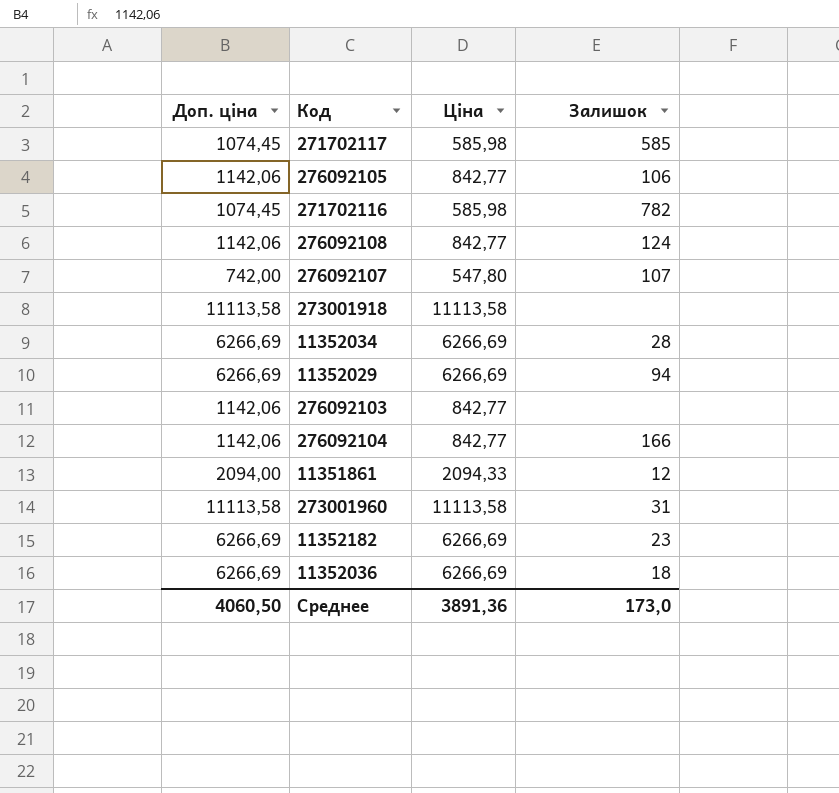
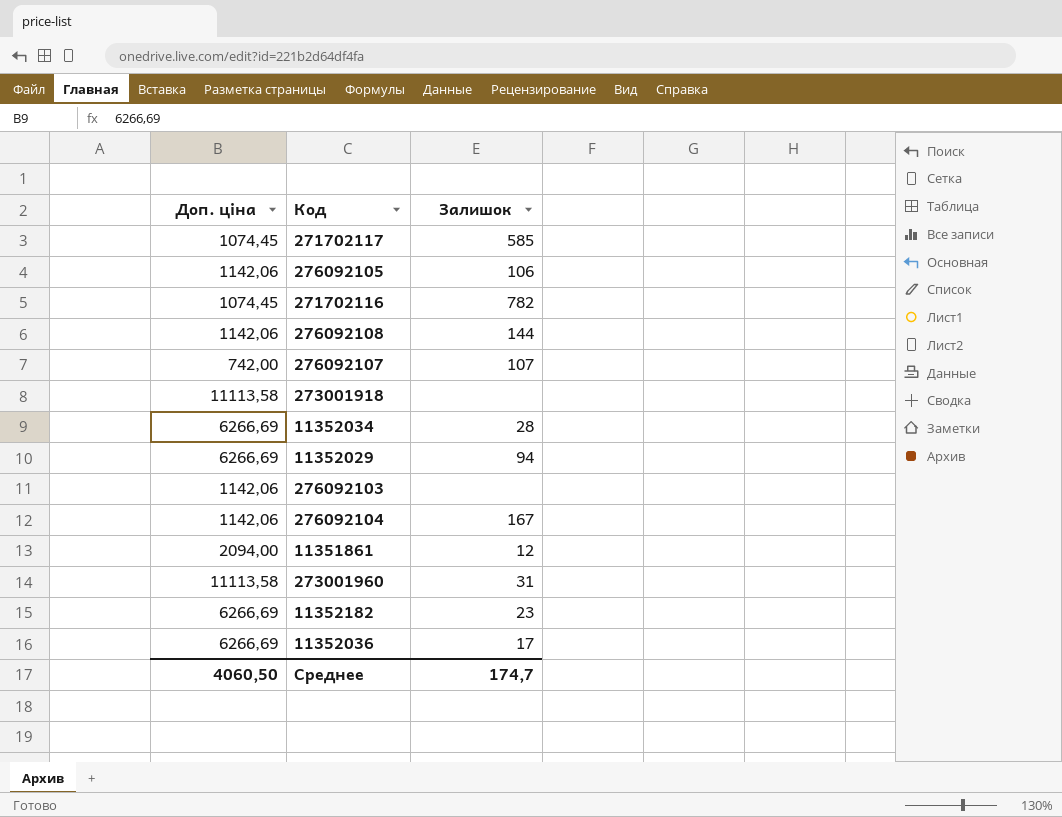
column Ціна | position: 3 -> none
276092108 | Залишок: 124 -> 144
276092104 | Залишок: 166 -> 167
11352036 | Залишок: 18 -> 17
Среднее | Залишок: 173,0 -> 174,7

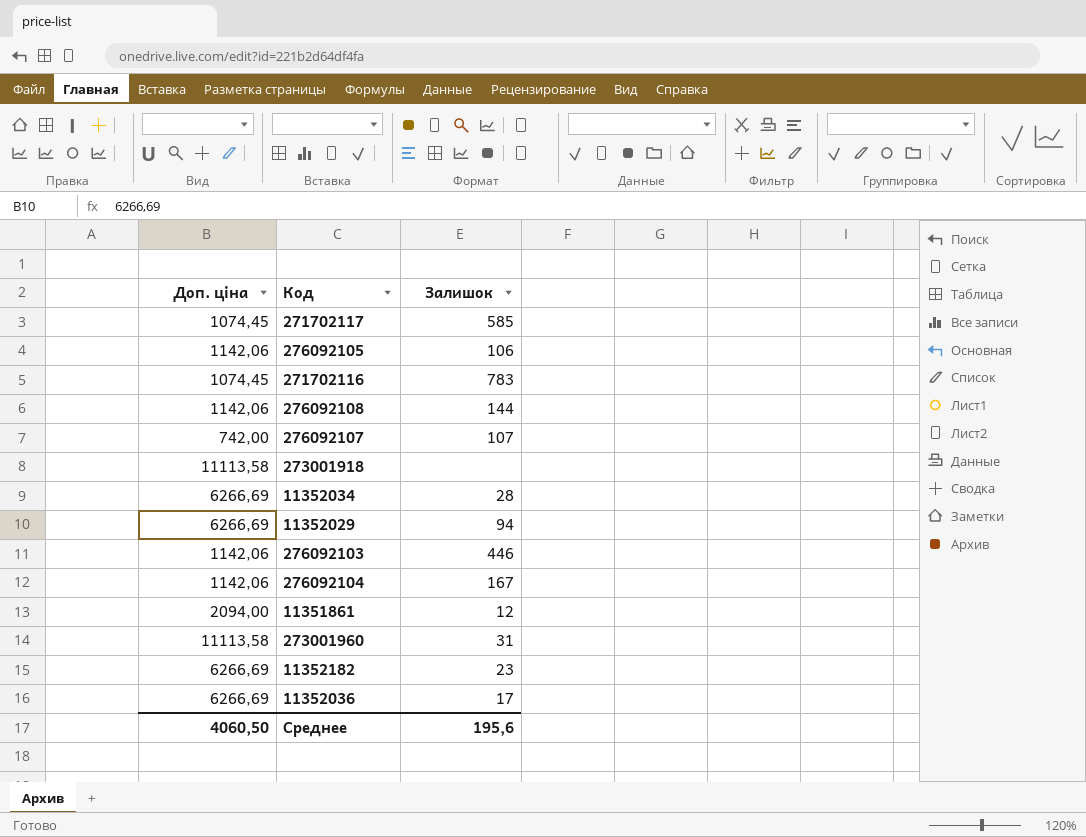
271702116 | Залишок: 782 -> 783
276092103 | Залишок: none -> 446
Среднее | Залишок: 174,7 -> 195,6

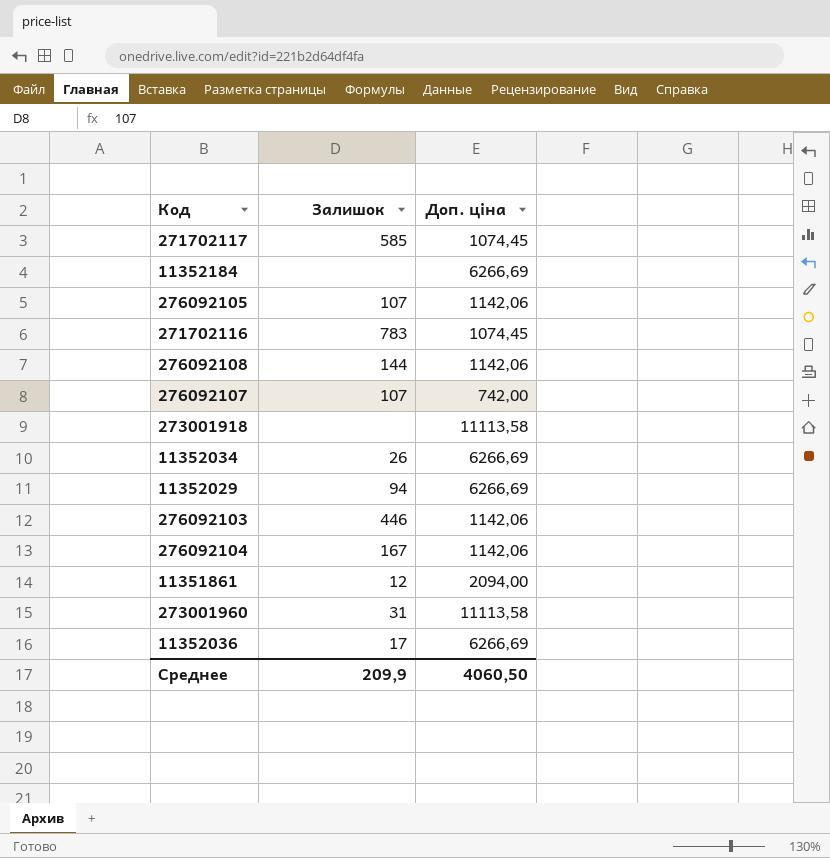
column Доп. ціна | position: 1 -> 3
row 11352182: 6266,69 | 23 -> none
row 11352184: none -> none | 6266,69
276092105 | Залишок: 106 -> 107
11352034 | Залишок: 28 -> 26
Среднее | Залишок: 195,6 -> 209,9

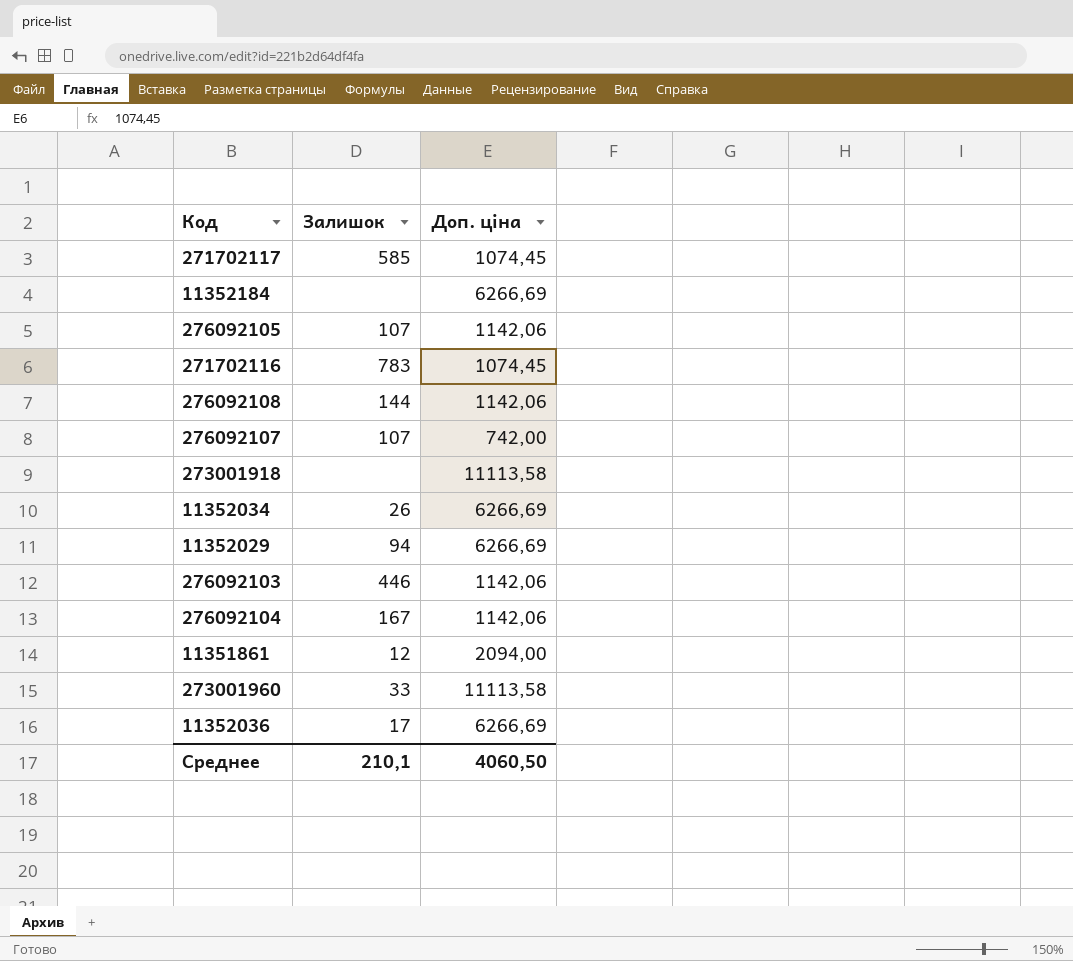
273001960 | Залишок: 31 -> 33
Среднее | Залишок: 209,9 -> 210,1

